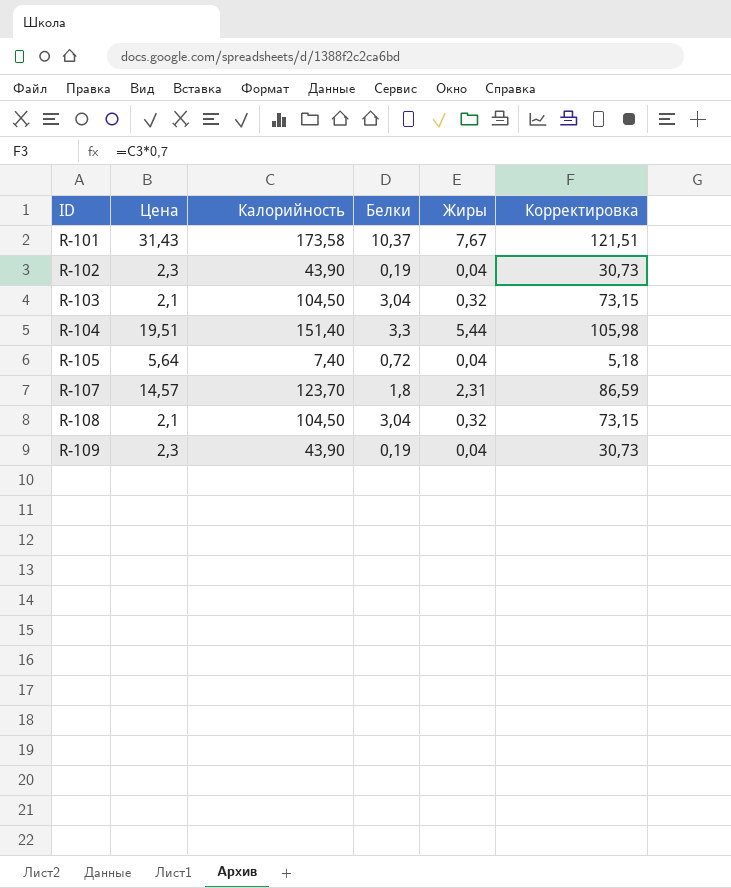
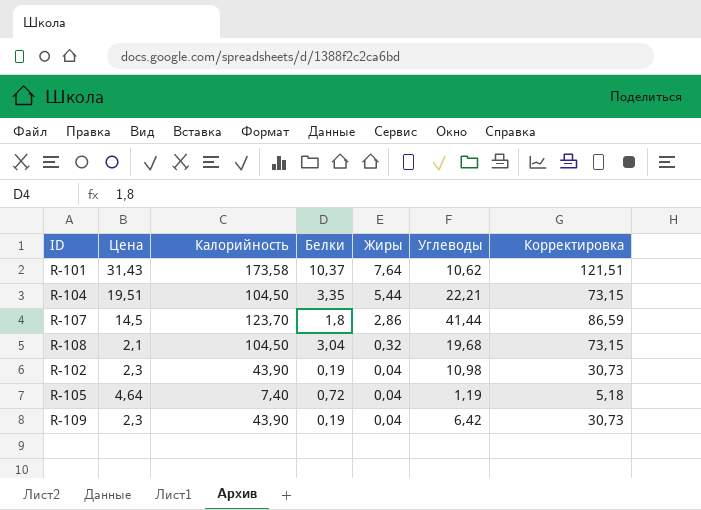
row order: ID ascending -> Жиры descending
column Углеводы | position: none -> 6
row R-103: 2,1 | 104,50 | 3,04 | 0,32 | 73,15 -> none
R-101 | Жиры: 7,67 -> 7,64
R-104 | Калорийность: 151,40 -> 104,50
R-104 | Белки: 3,3 -> 3,35
R-104 | Корректировка: 105,98 -> 73,15
R-107 | Цена: 14,57 -> 14,5
R-107 | Жиры: 2,31 -> 2,86
R-105 | Цена: 5,64 -> 4,64

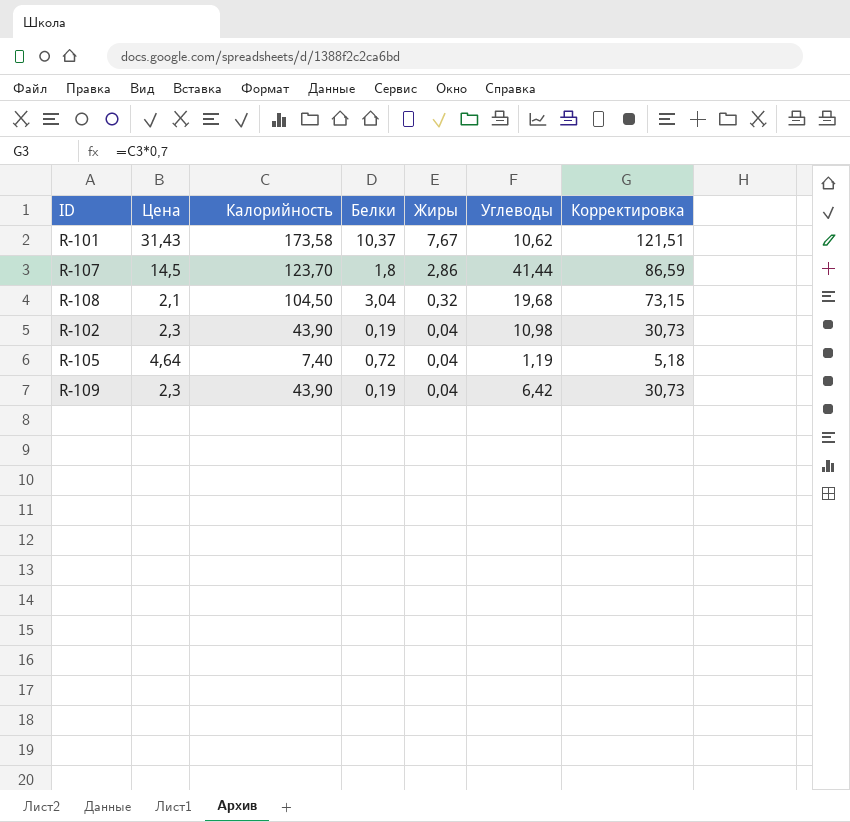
row R-104: 19,51 | 104,50 | 3,35 | 5,44 | 22,21 | 73,15 -> none
R-101 | Жиры: 7,64 -> 7,67

